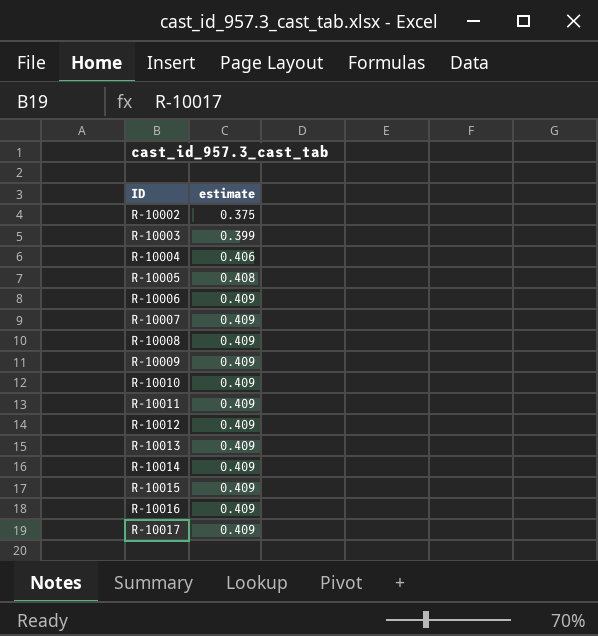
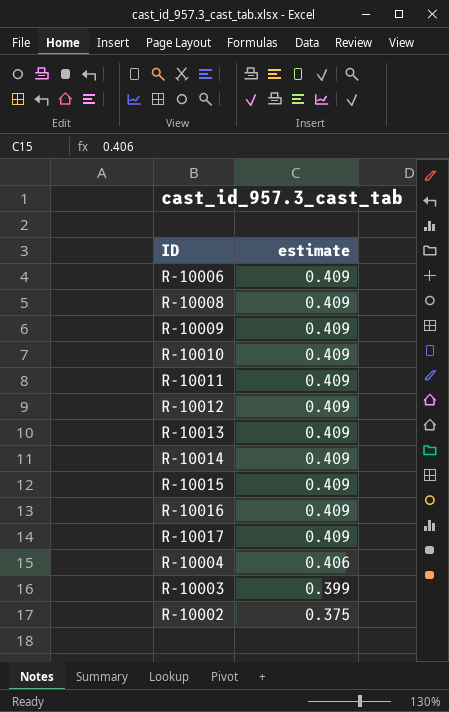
row order: ID ascending -> estimate descending
row R-10005: 0.408 -> none
row R-10007: 0.409 -> none

